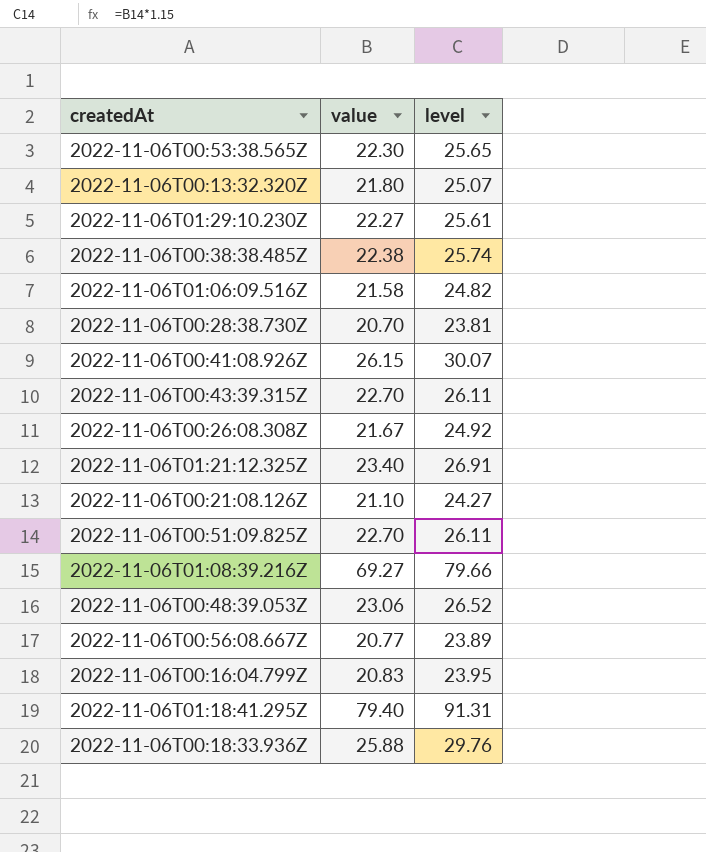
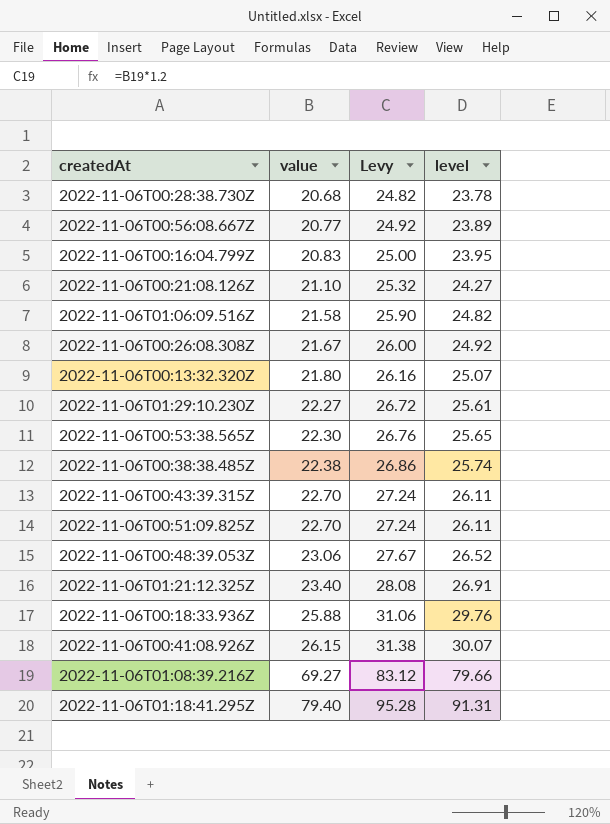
row order: none -> value ascending
column Levy | formula: none -> [value] * 1.2
2022-11-06T00:28:38.730Z | value: 20.70 -> 20.68
2022-11-06T00:28:38.730Z | level: 23.81 -> 23.78

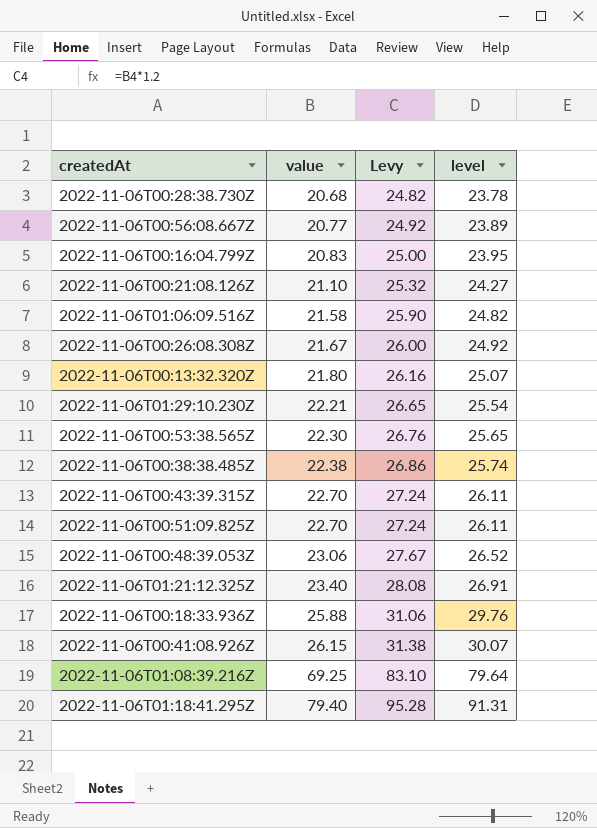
2022-11-06T01:29:10.230Z | value: 22.27 -> 22.21
2022-11-06T01:29:10.230Z | Levy: 26.72 -> 26.65
2022-11-06T01:29:10.230Z | level: 25.61 -> 25.54
2022-11-06T01:08:39.216Z | value: 69.27 -> 69.25
2022-11-06T01:08:39.216Z | Levy: 83.12 -> 83.10
2022-11-06T01:08:39.216Z | level: 79.66 -> 79.64

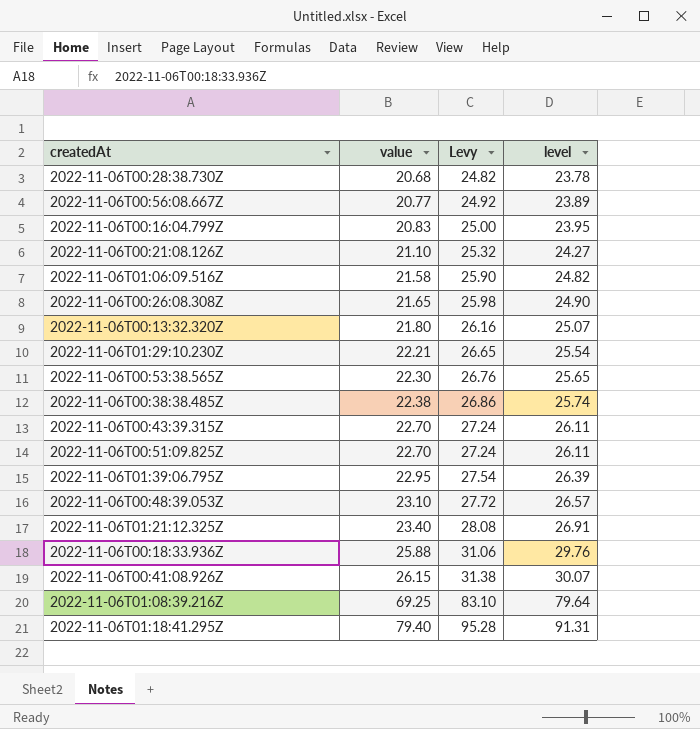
2022-11-06T00:26:08.308Z | value: 21.67 -> 21.65
2022-11-06T00:26:08.308Z | Levy: 26.00 -> 25.98
2022-11-06T00:26:08.308Z | level: 24.92 -> 24.90
row 2022-11-06T01:39:06.795Z: none -> 22.95 | 27.54 | 26.39
2022-11-06T00:48:39.053Z | value: 23.06 -> 23.10
2022-11-06T00:48:39.053Z | Levy: 27.67 -> 27.72
2022-11-06T00:48:39.053Z | level: 26.52 -> 26.57

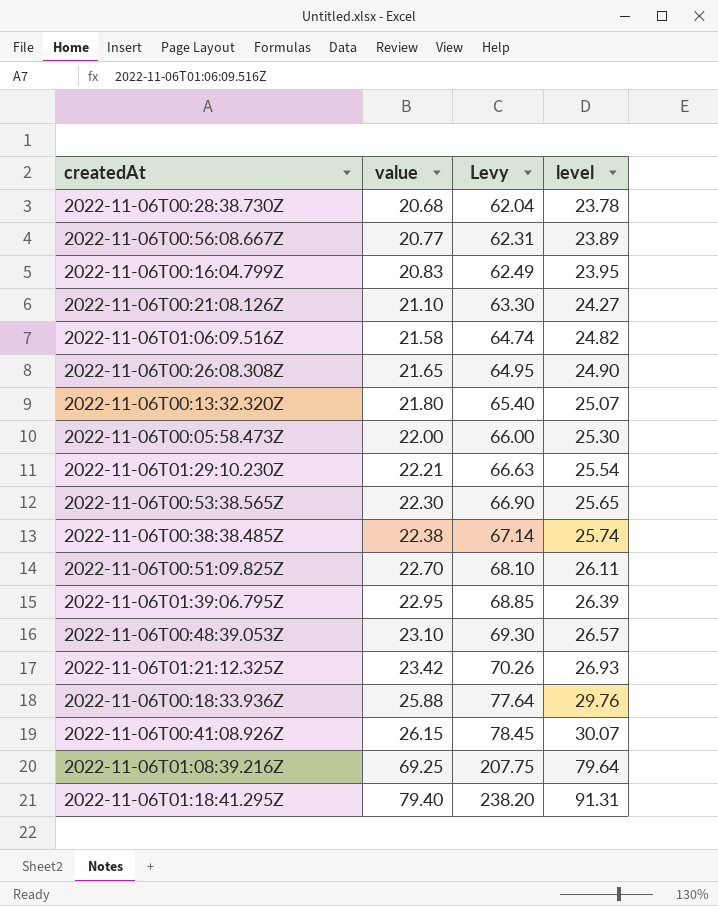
column Levy | formula: [value] * 1.2 -> [value] * 3
row 2022-11-06T00:43:39.315Z: 22.70 | 27.24 | 26.11 -> none
row 2022-11-06T00:05:58.473Z: none -> 22.00 | 66.00 | 25.30
2022-11-06T01:21:12.325Z | value: 23.40 -> 23.42
2022-11-06T01:21:12.325Z | level: 26.91 -> 26.93

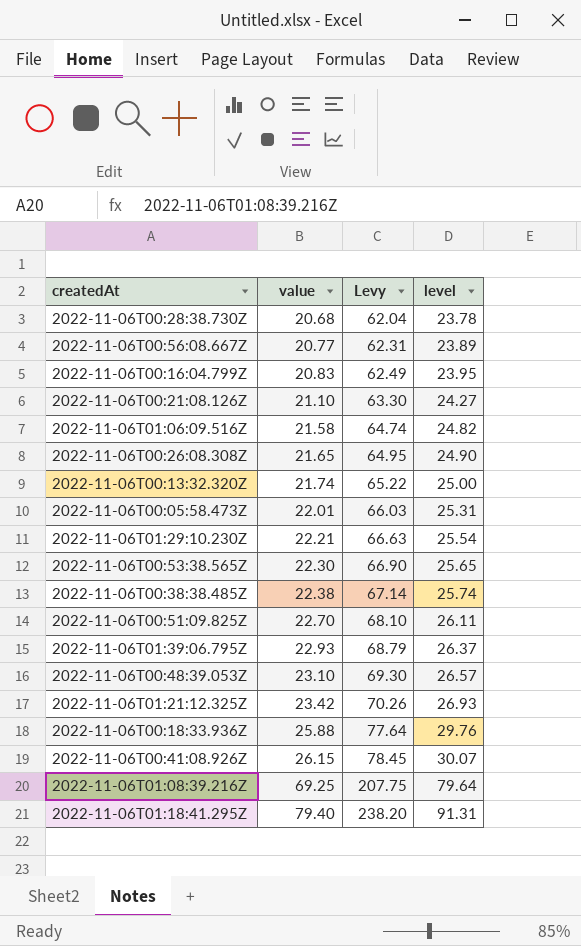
2022-11-06T00:13:32.320Z | value: 21.80 -> 21.74
2022-11-06T00:13:32.320Z | Levy: 65.40 -> 65.22
2022-11-06T00:13:32.320Z | level: 25.07 -> 25.00
2022-11-06T00:05:58.473Z | value: 22.00 -> 22.01
2022-11-06T00:05:58.473Z | Levy: 66.00 -> 66.03
2022-11-06T00:05:58.473Z | level: 25.30 -> 25.31
2022-11-06T01:39:06.795Z | value: 22.95 -> 22.93
2022-11-06T01:39:06.795Z | Levy: 68.85 -> 68.79
2022-11-06T01:39:06.795Z | level: 26.39 -> 26.37

